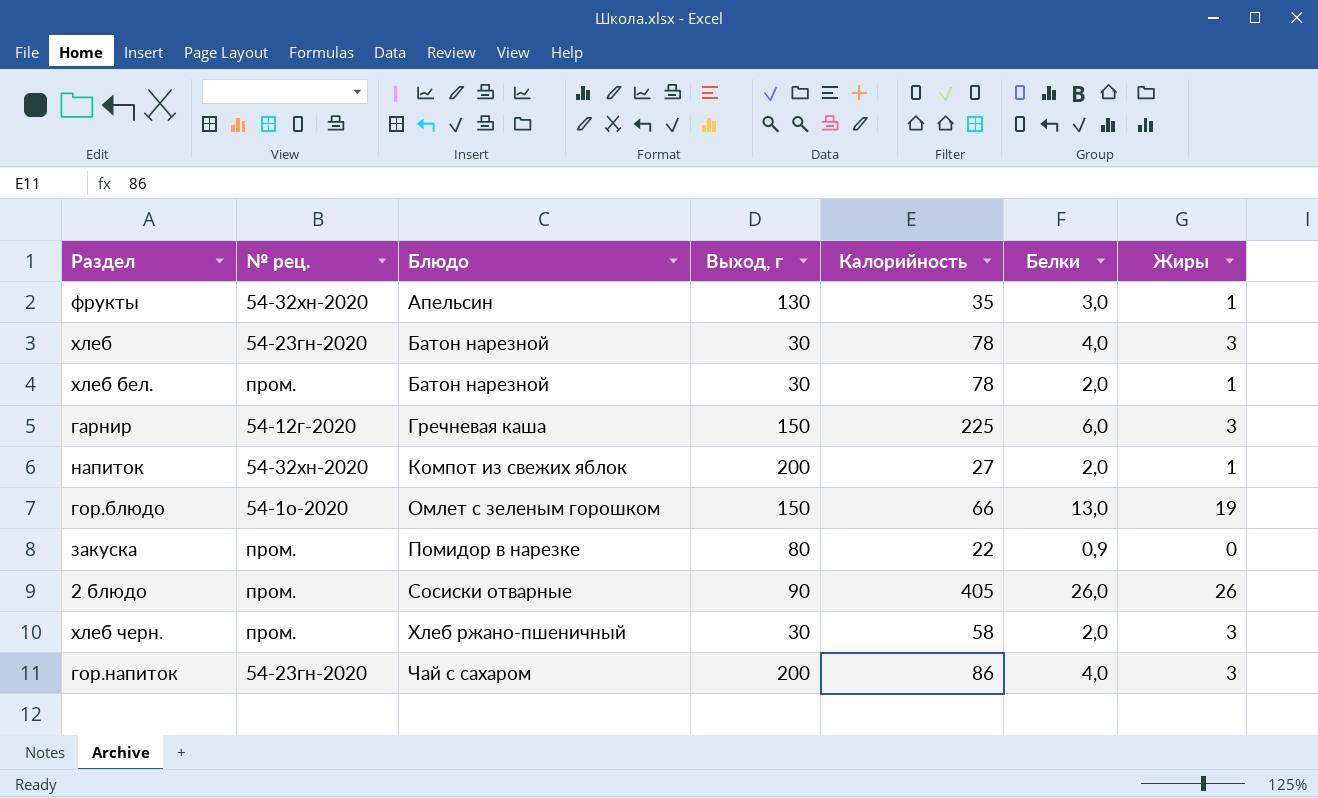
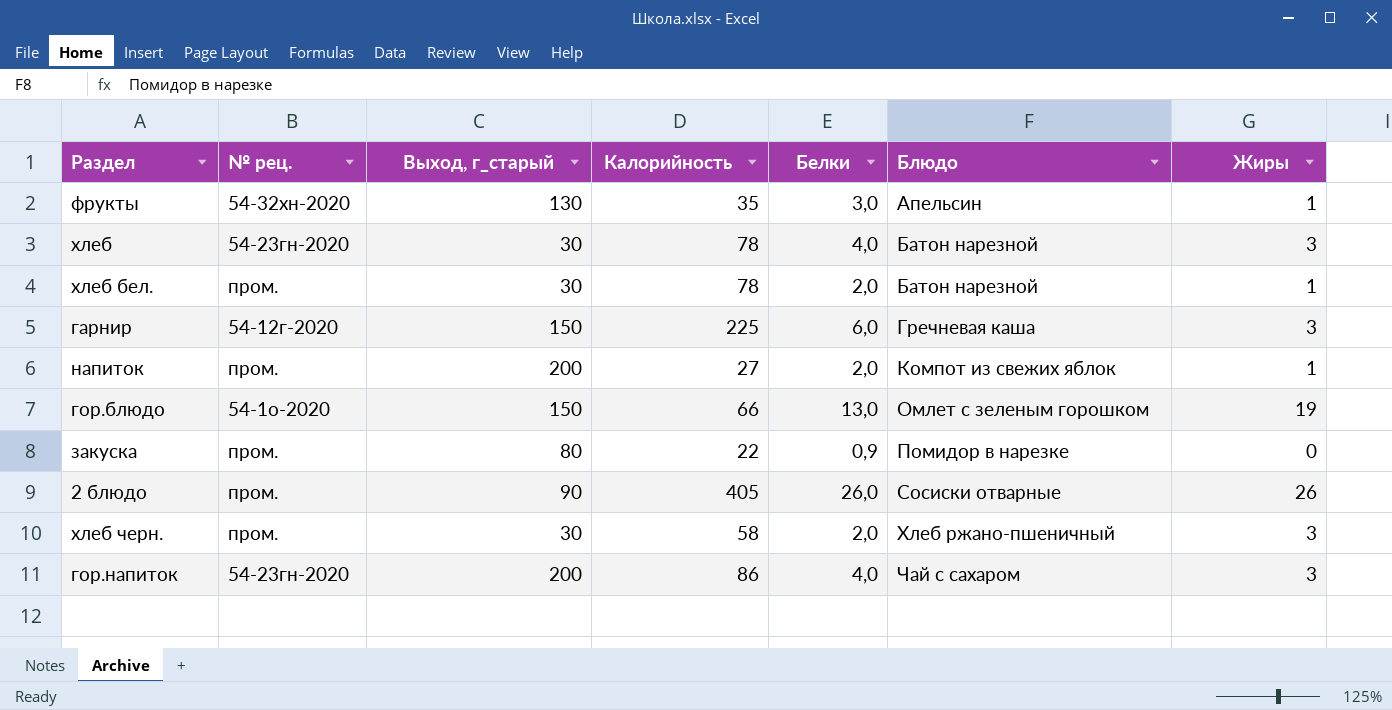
column name: Выход, г -> Выход, г_старый
column Блюдо | position: 3 -> 6
напиток | № рец.: 54-32хн-2020 -> пром.

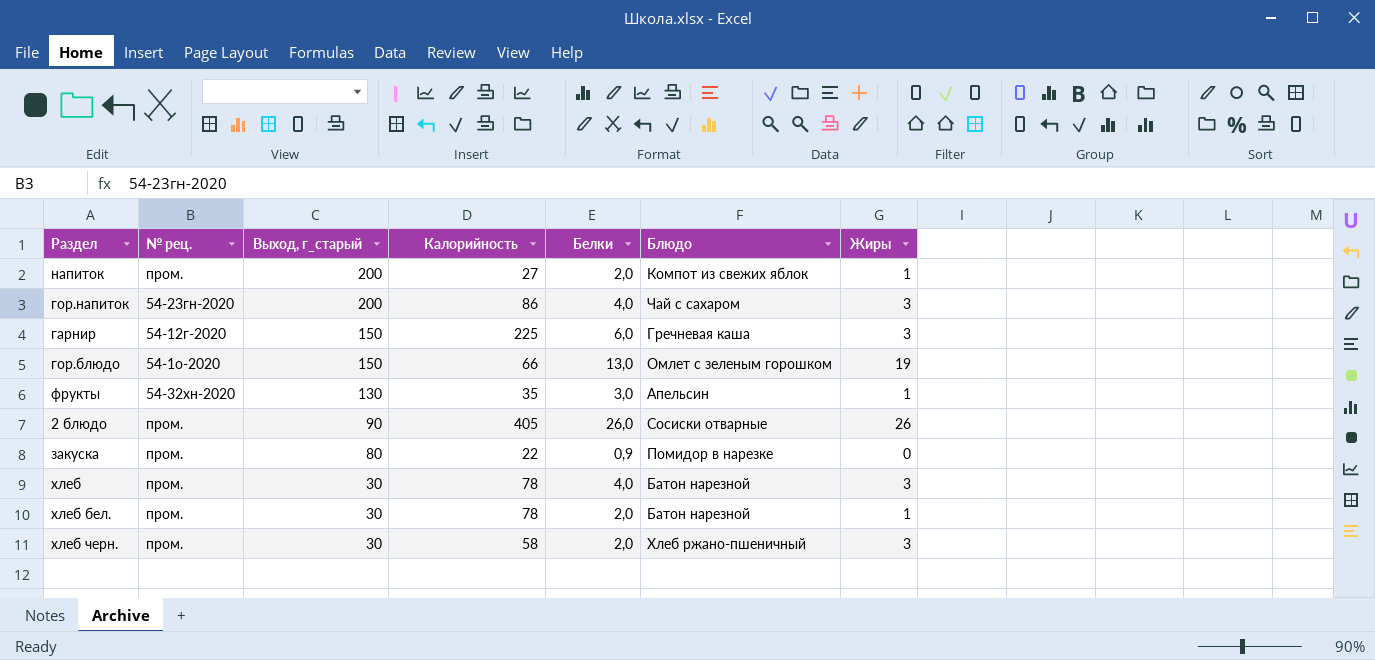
row order: Блюдо ascending -> Выход, г_старый descending
хлеб | № рец.: 54-23гн-2020 -> пром.

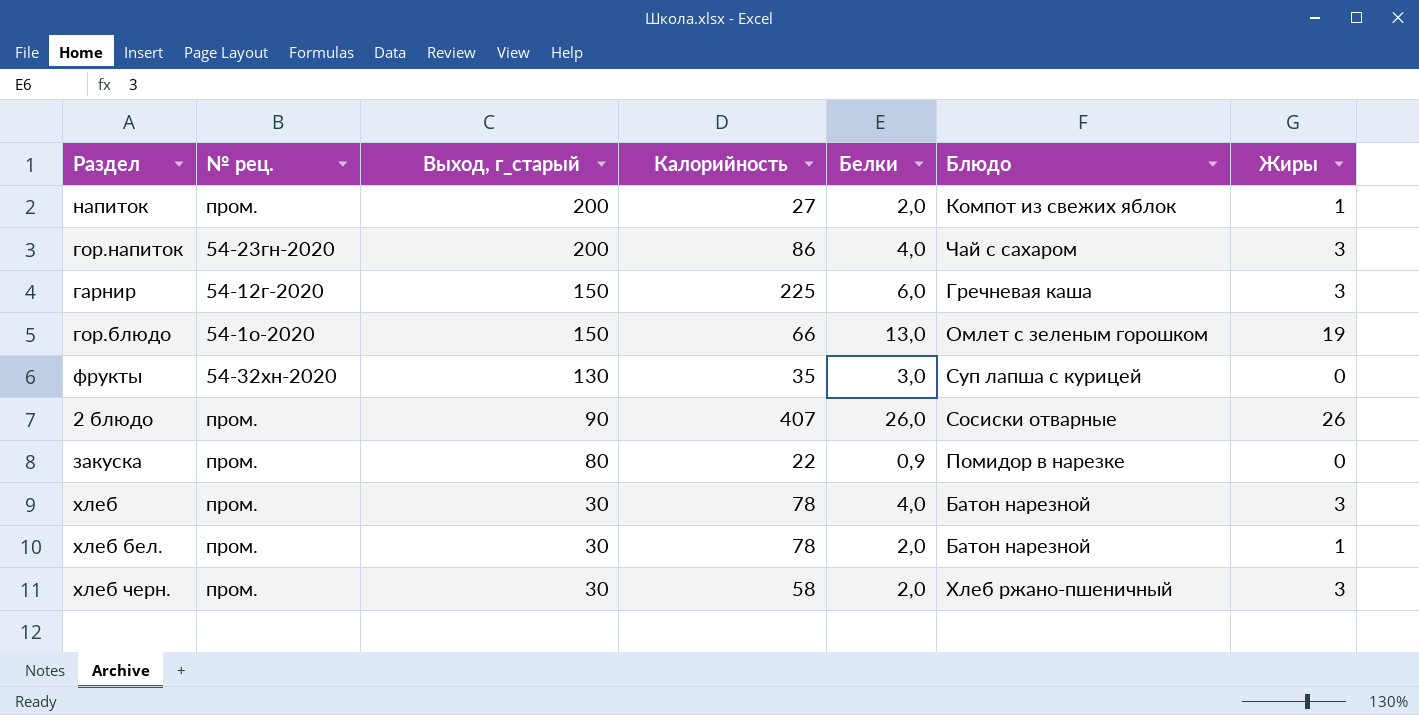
фрукты | Блюдо: Апельсин -> Суп лапша с курицей
фрукты | Жиры: 1 -> 0
2 блюдо | Калорийность: 405 -> 407

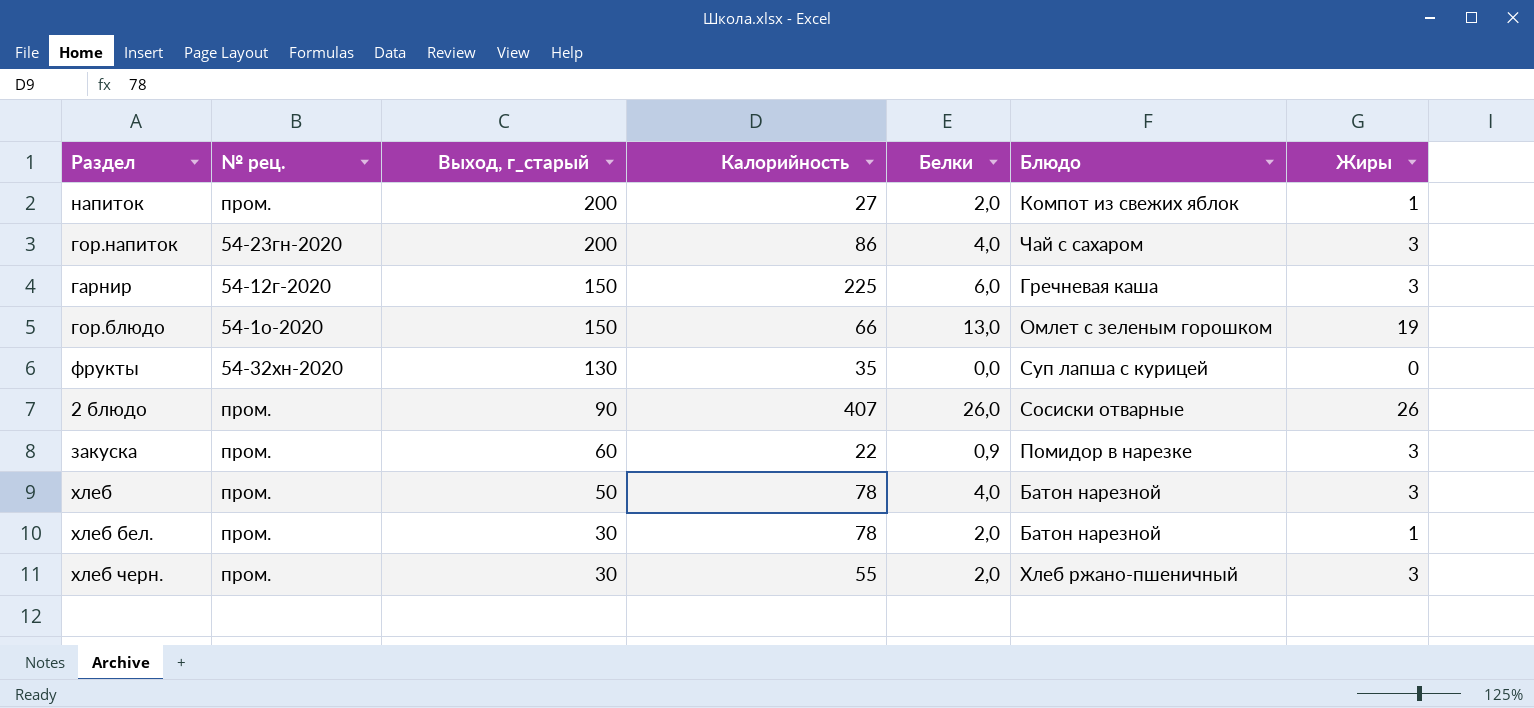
фрукты | Белки: 3,0 -> 0,0
закуска | Выход, г_старый: 80 -> 60
закуска | Жиры: 0 -> 3
хлеб | Выход, г_старый: 30 -> 50
хлеб черн. | Калорийность: 58 -> 55

